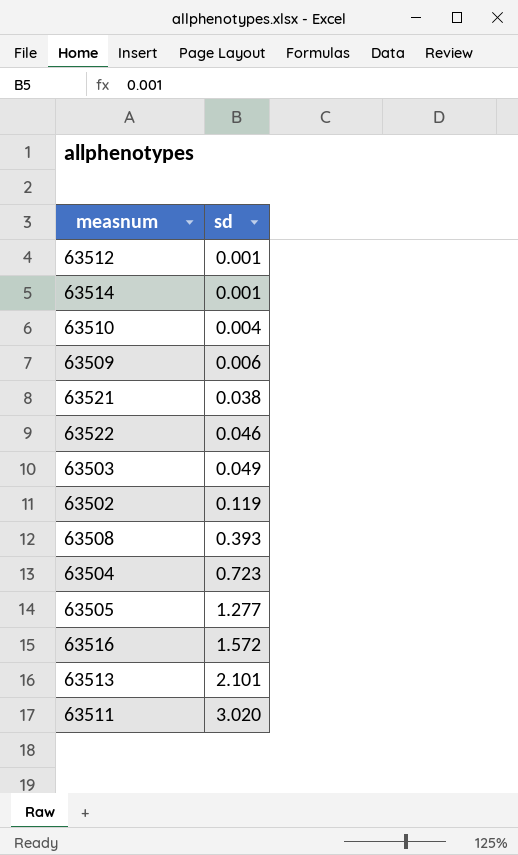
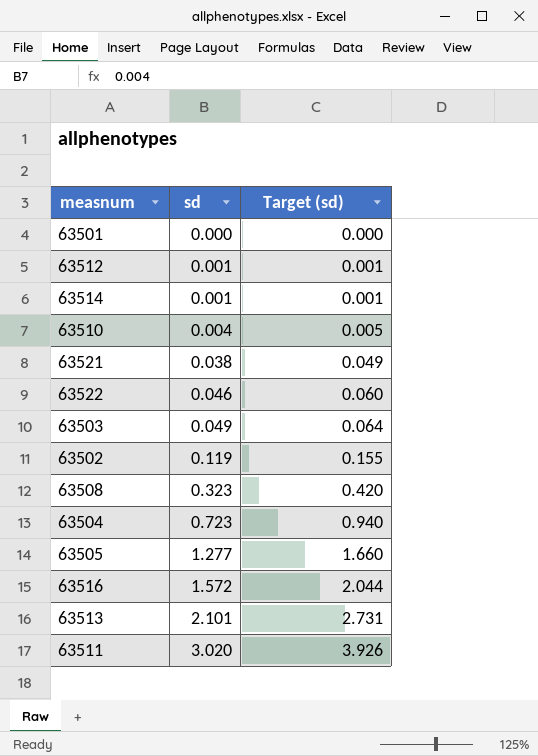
column Target (sd) | formula: none -> [sd] * 1.3
row 63509: 0.006 -> none
row 63501: none -> 0.000 | 0.000
63508 | sd: 0.393 -> 0.323

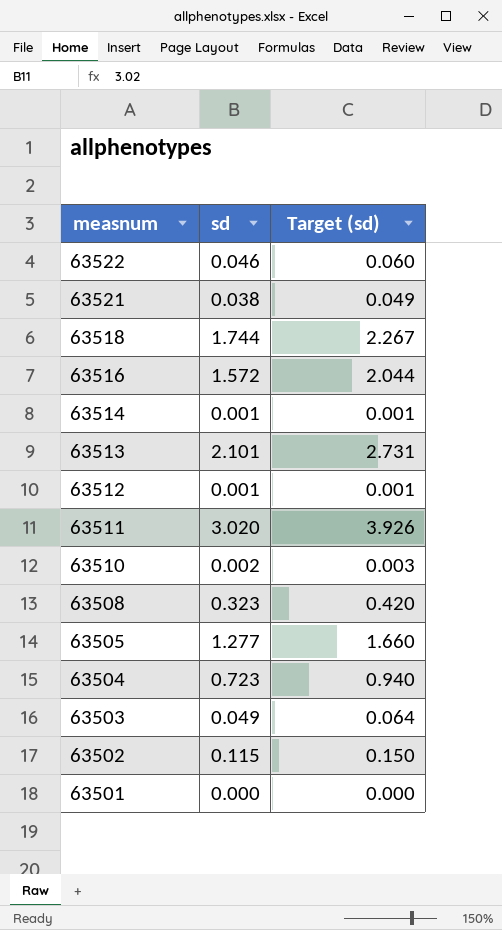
row order: sd ascending -> measnum descending
row 63518: none -> 1.744 | 2.267
63510 | sd: 0.004 -> 0.002
63510 | Target (sd): 0.005 -> 0.003
63502 | sd: 0.119 -> 0.115
63502 | Target (sd): 0.155 -> 0.150

